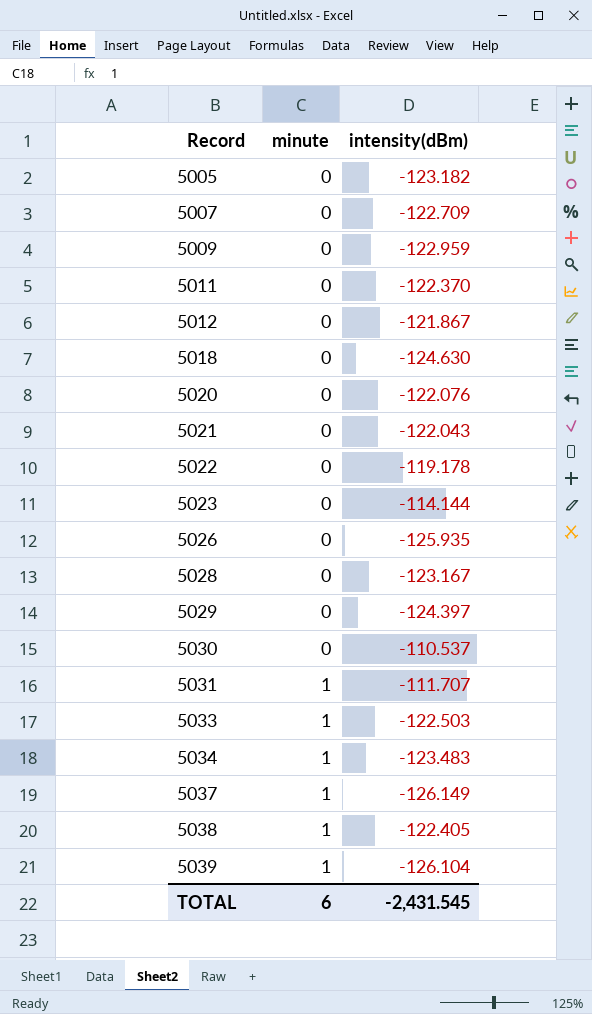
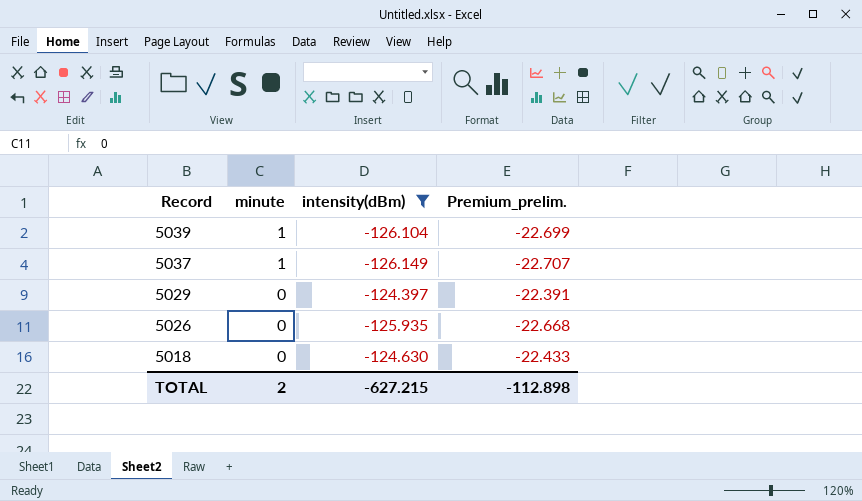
filter: none -> intensity(dBm) <= -124.397
row order: Record ascending -> Record descending
column Premium_prelim. | formula: none -> [intensity(dBm)] * 0.18
TOTAL | minute: 6 -> 2
TOTAL | intensity(dBm): -2,431.545 -> -627.215

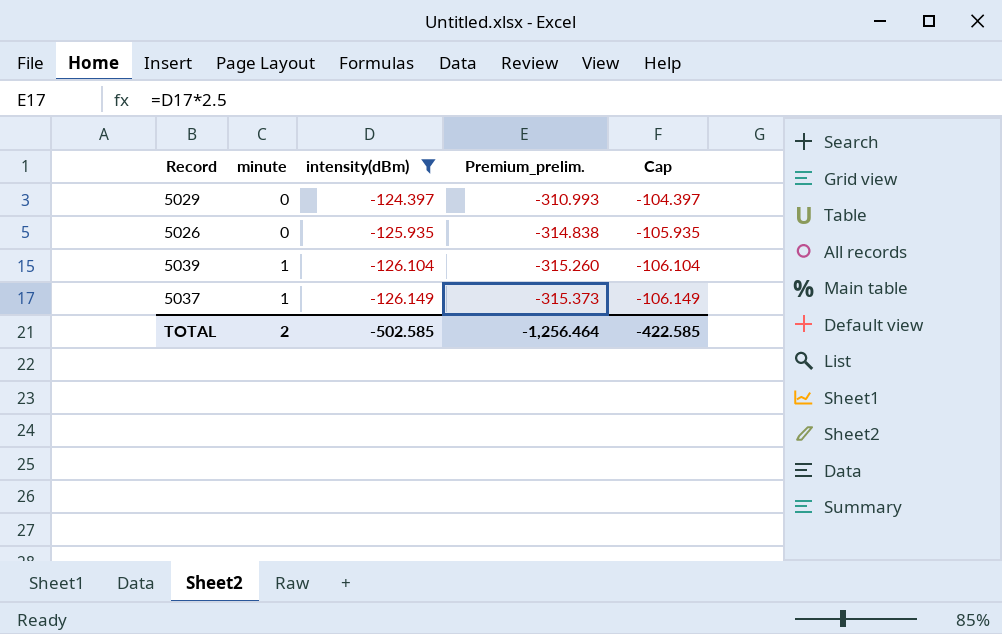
row order: Record descending -> minute ascending
column Premium_prelim. | formula: [intensity(dBm)] * 0.18 -> [intensity(dBm)] * 2.5
column Cap | formula: none -> [intensity(dBm)] + 20
row 5018: 0 | -124.630 | -22.433 -> none
TOTAL | intensity(dBm): -627.215 -> -502.585
TOTAL | Premium_prelim.: -112.898 -> -1,256.464

